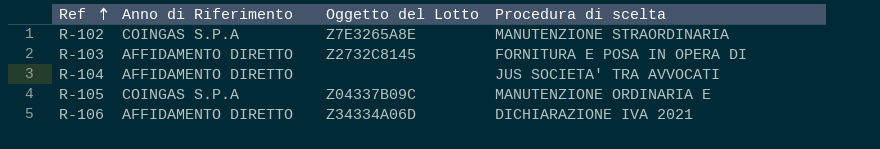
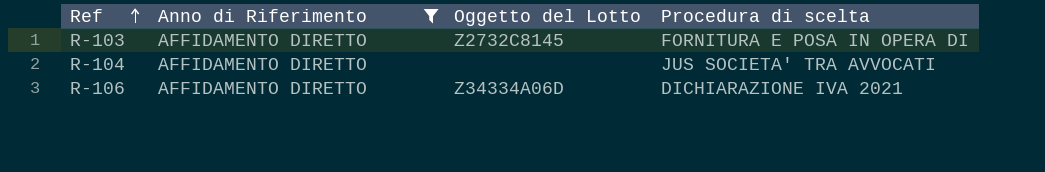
filter: none -> Anno di Riferimento = AFFIDAMENTO DIRETTO

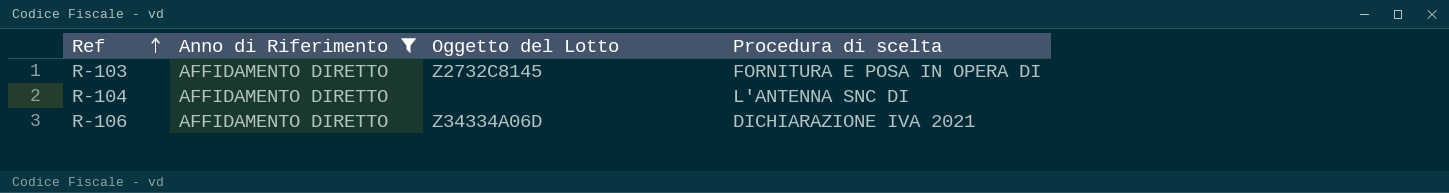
R-104 | Procedura di scelta: JUS SOCIETA' TRA AVVOCATI -> L'ANTENNA SNC DI

